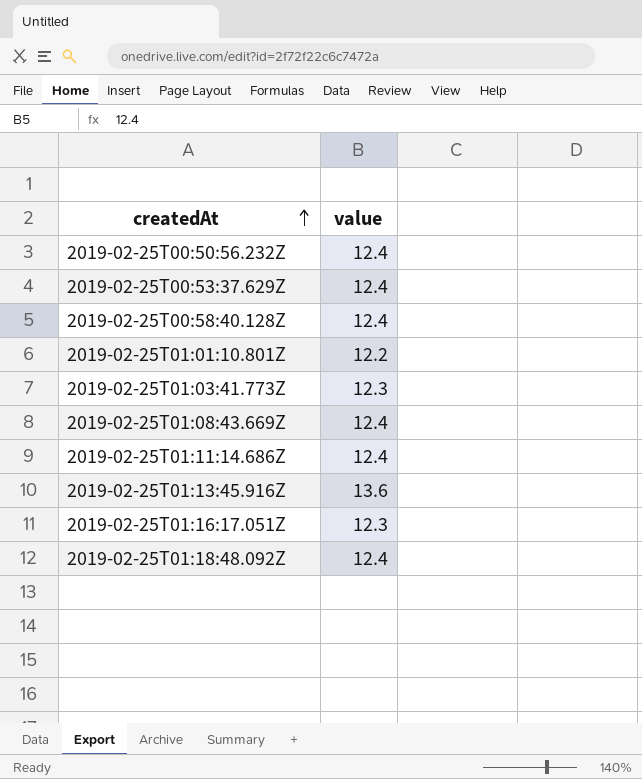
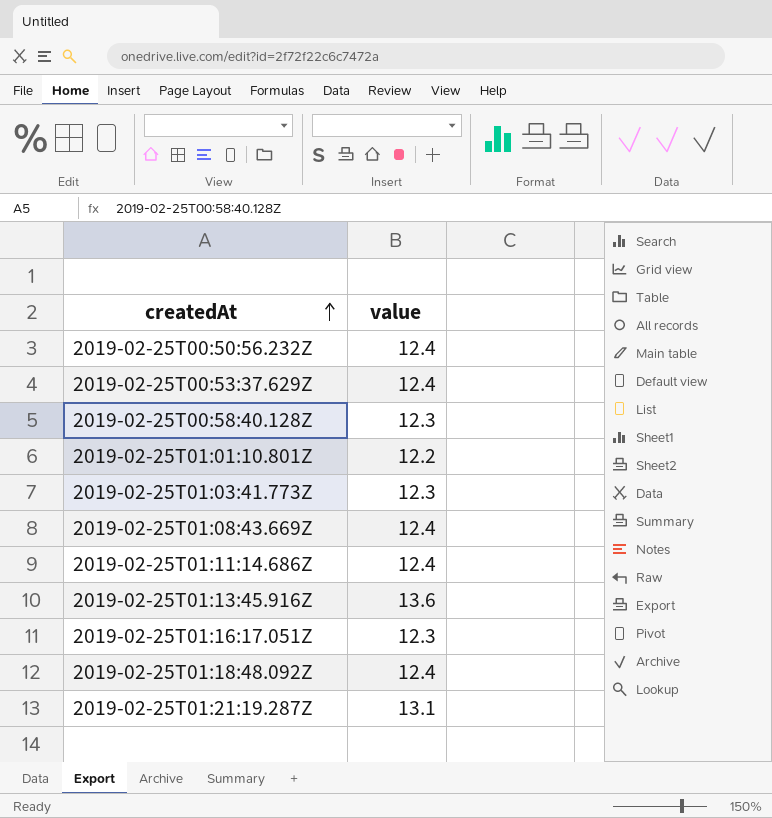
2019-02-25T00:58:40.128Z | value: 12.4 -> 12.3
row 2019-02-25T01:21:19.287Z: none -> 13.1

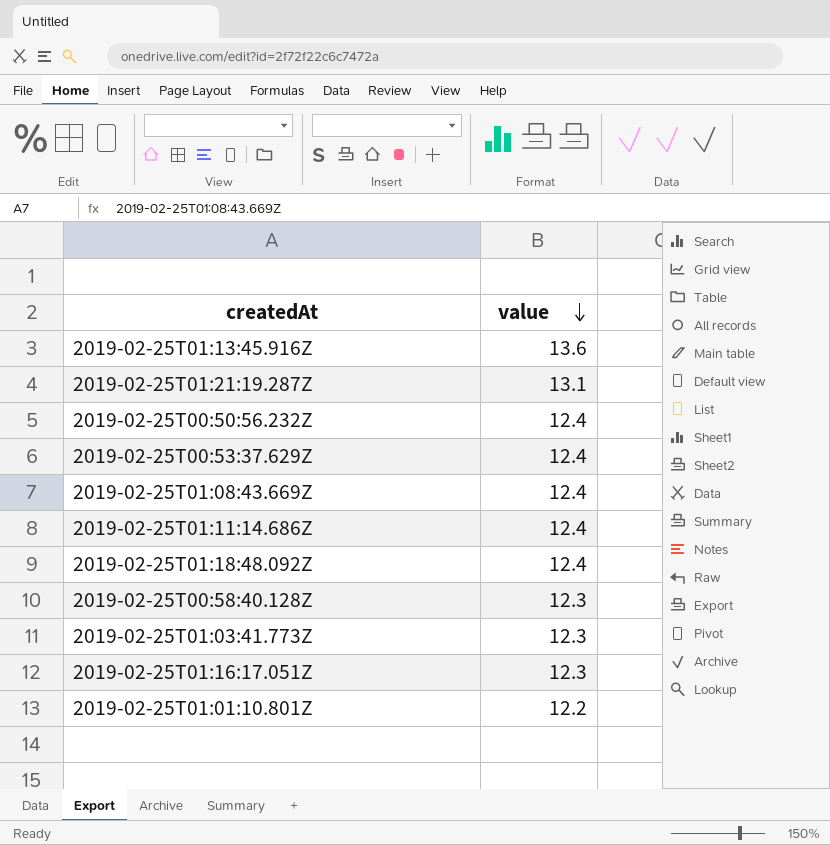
row order: createdAt ascending -> value descending

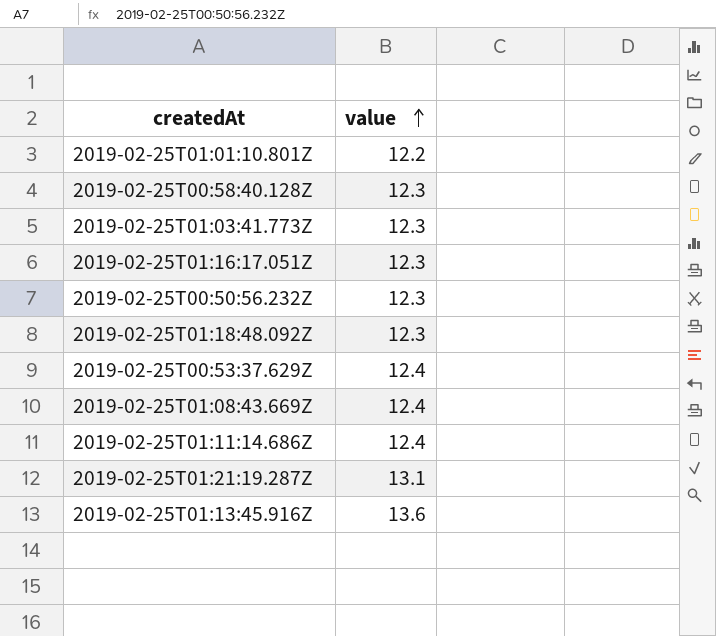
row order: value descending -> value ascending
2019-02-25T00:50:56.232Z | value: 12.4 -> 12.3
2019-02-25T01:18:48.092Z | value: 12.4 -> 12.3

